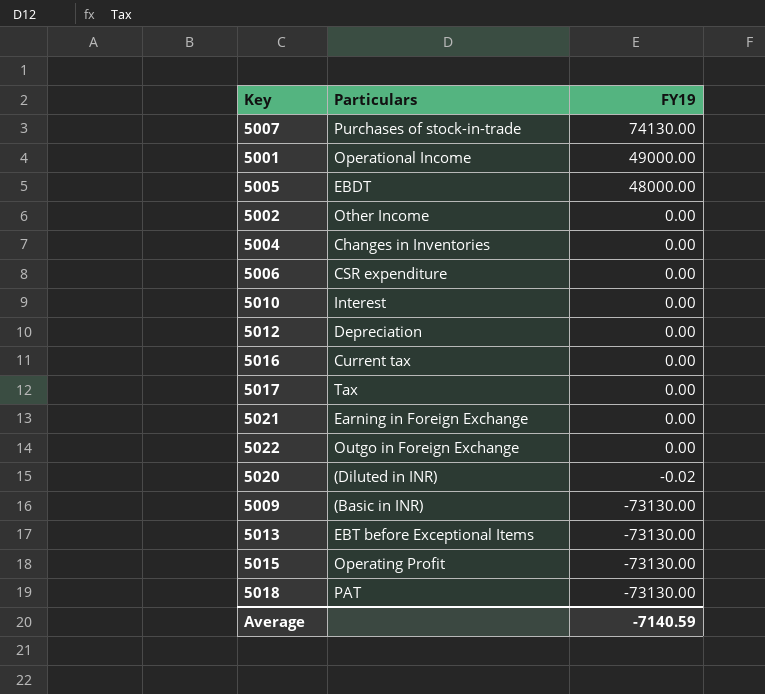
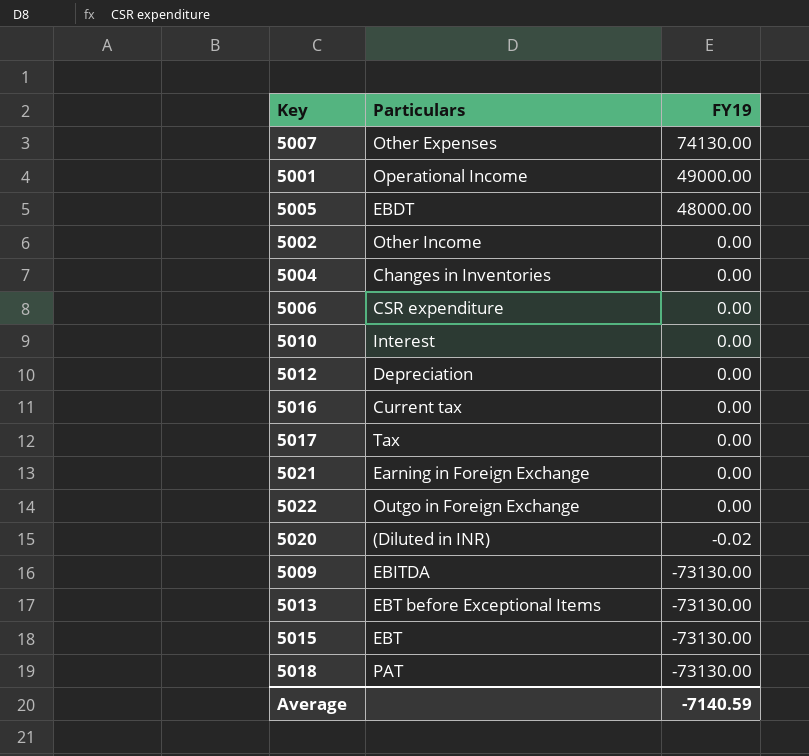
5007 | Particulars: Purchases of stock-in-trade -> Other Expenses
5009 | Particulars: (Basic in INR) -> EBITDA
5015 | Particulars: Operating Profit -> EBT

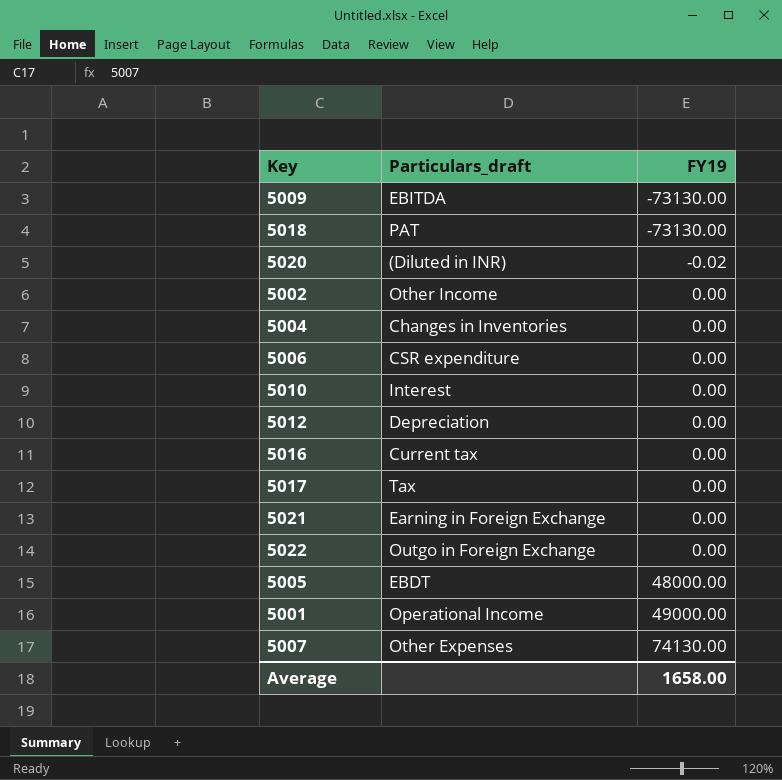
row order: FY19 descending -> FY19 ascending
column name: Particulars -> Particulars_draft
row 5013: EBT before Exceptional Items | -73130.00 -> none
row 5015: EBT | -73130.00 -> none
Average | FY19: -7140.59 -> 1658.00

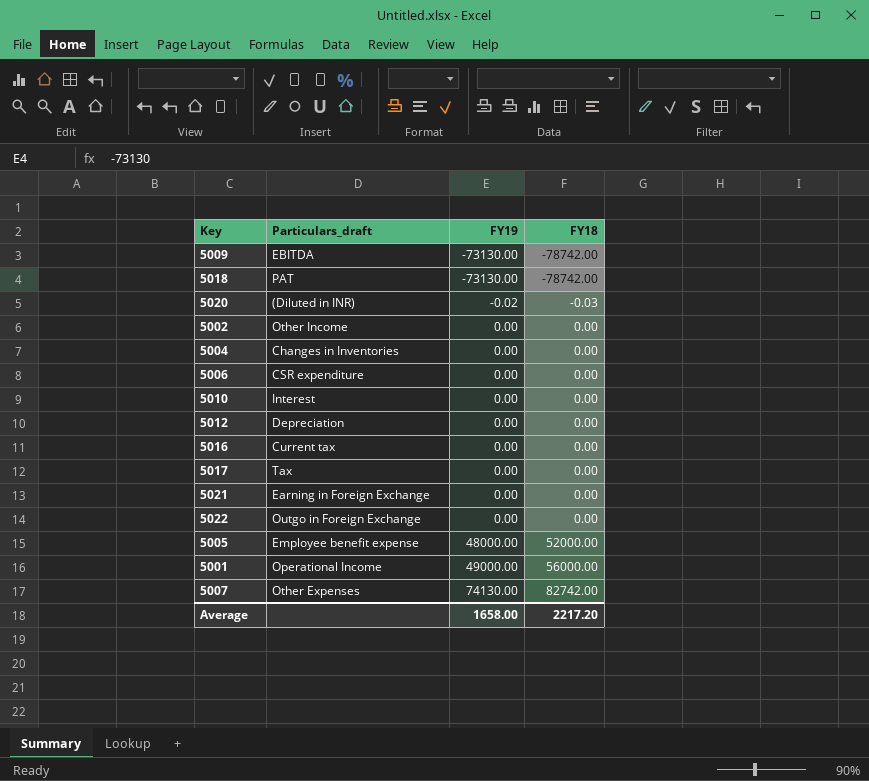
column FY18 | position: none -> 4
5005 | Particulars_draft: EBDT -> Employee benefit expense

